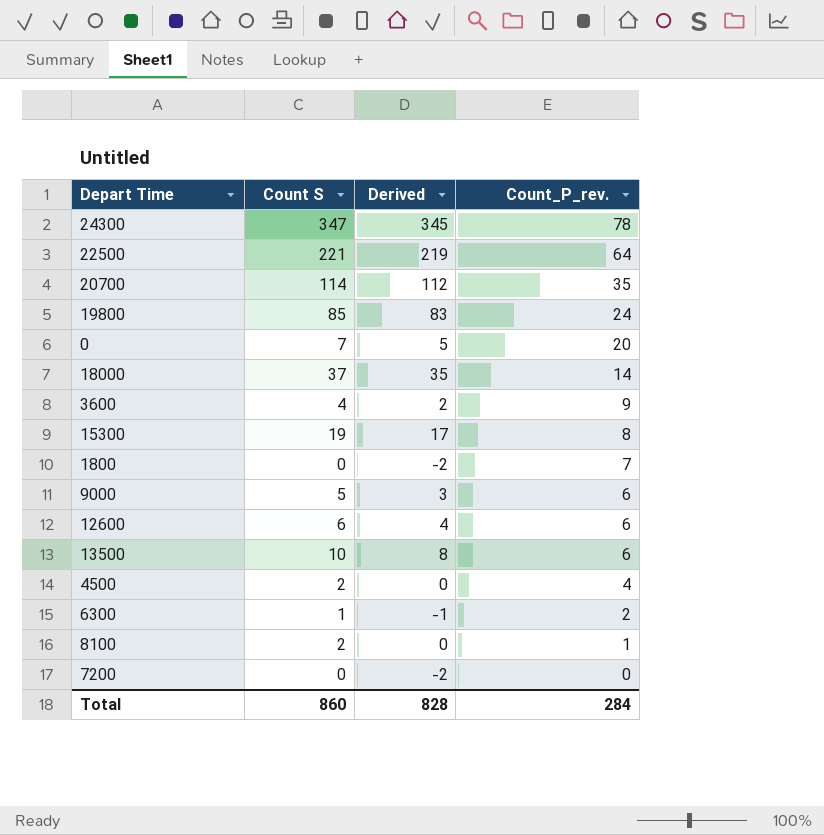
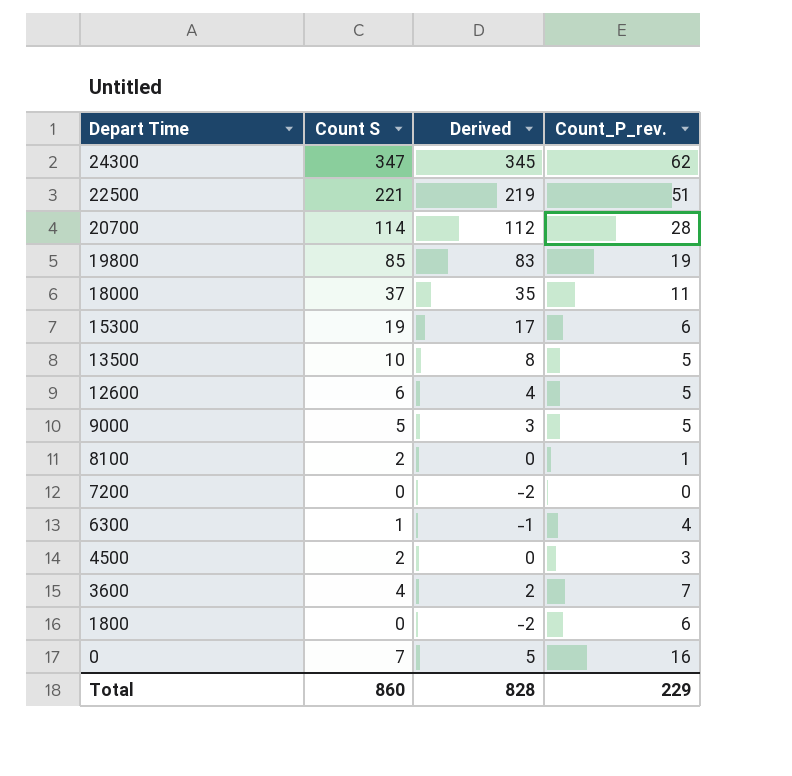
row order: Count_P_rev. descending -> Depart Time descending
24300 | Count_P_rev.: 78 -> 62
22500 | Count_P_rev.: 64 -> 51
20700 | Count_P_rev.: 35 -> 28
19800 | Count_P_rev.: 24 -> 19
18000 | Count_P_rev.: 14 -> 11
15300 | Count_P_rev.: 8 -> 6
13500 | Count_P_rev.: 6 -> 5
12600 | Count_P_rev.: 6 -> 5
9000 | Count_P_rev.: 6 -> 5
6300 | Count_P_rev.: 2 -> 4
4500 | Count_P_rev.: 4 -> 3
3600 | Count_P_rev.: 9 -> 7
1800 | Count_P_rev.: 7 -> 6
0 | Count_P_rev.: 20 -> 16
Total | Count_P_rev.: 284 -> 229

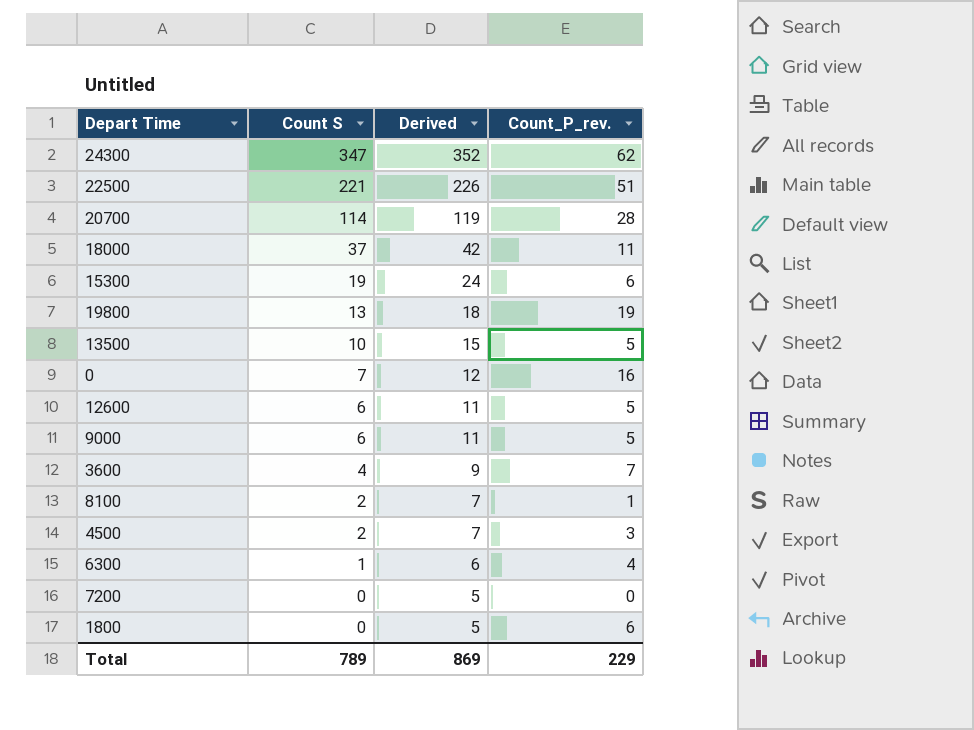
row order: Depart Time descending -> Count S descending
column Derived | formula: [Count S] - 2 -> [Count S] + 5
19800 | Count S: 85 -> 13
9000 | Count S: 5 -> 6
Total | Count S: 860 -> 789
Total | Derived: 828 -> 869

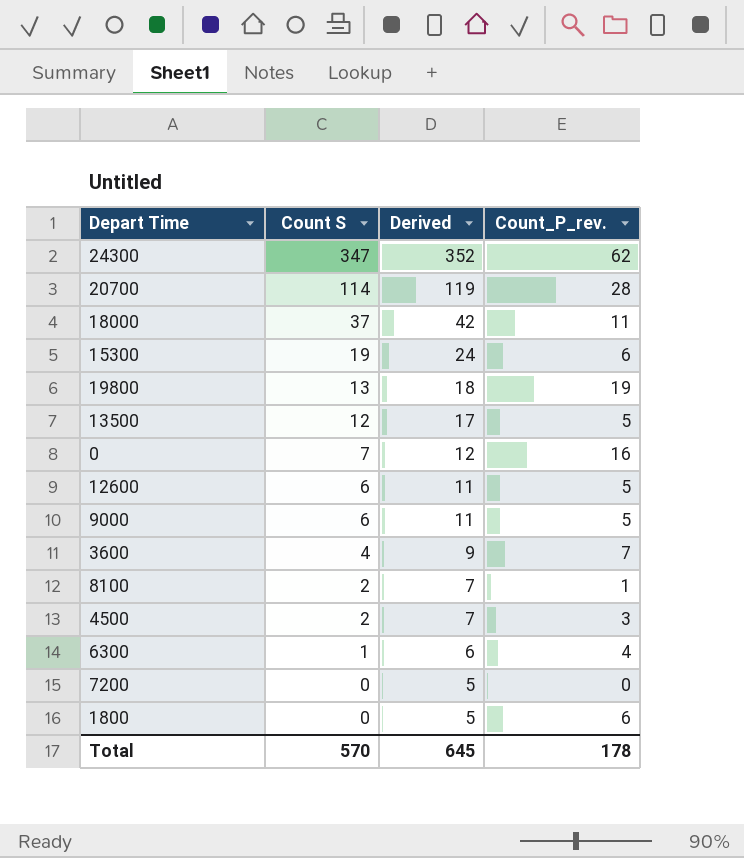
row 22500: 221 | 226 | 51 -> none
13500 | Count S: 10 -> 12
13500 | Derived: 15 -> 17
Total | Count S: 789 -> 570
Total | Derived: 869 -> 645
Total | Count_P_rev.: 229 -> 178

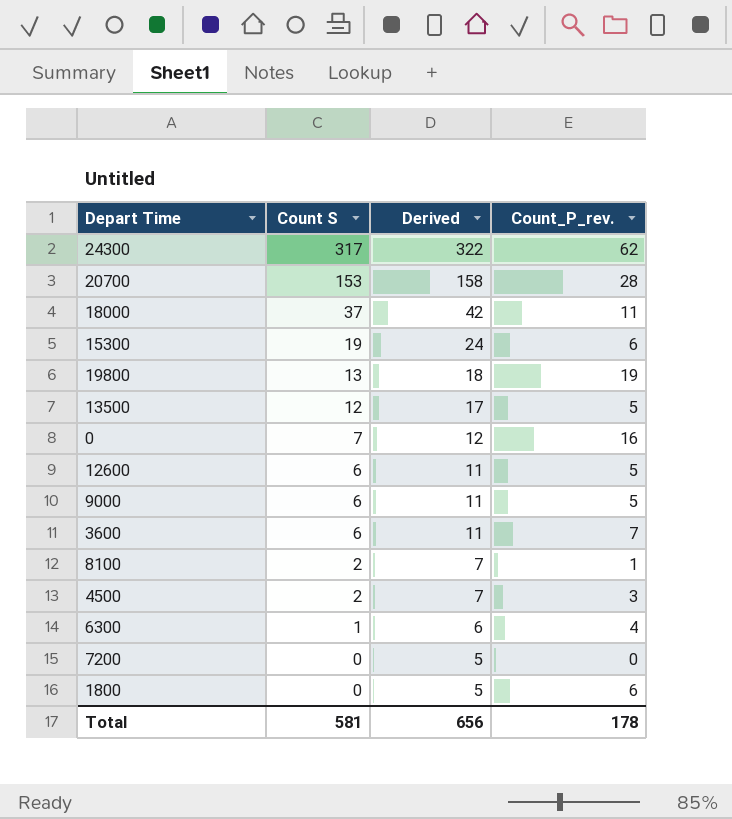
24300 | Count S: 347 -> 317
24300 | Derived: 352 -> 322
20700 | Count S: 114 -> 153
20700 | Derived: 119 -> 158
3600 | Count S: 4 -> 6
3600 | Derived: 9 -> 11
Total | Count S: 570 -> 581
Total | Derived: 645 -> 656

